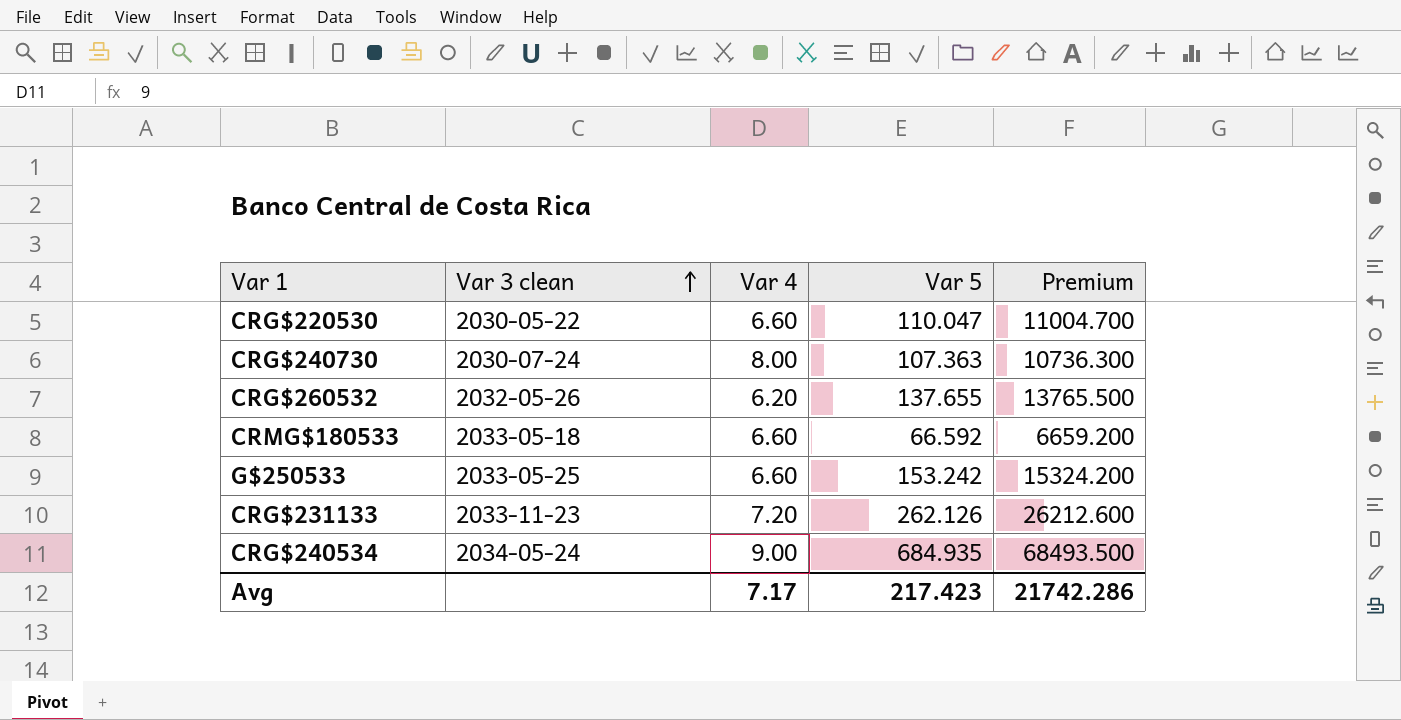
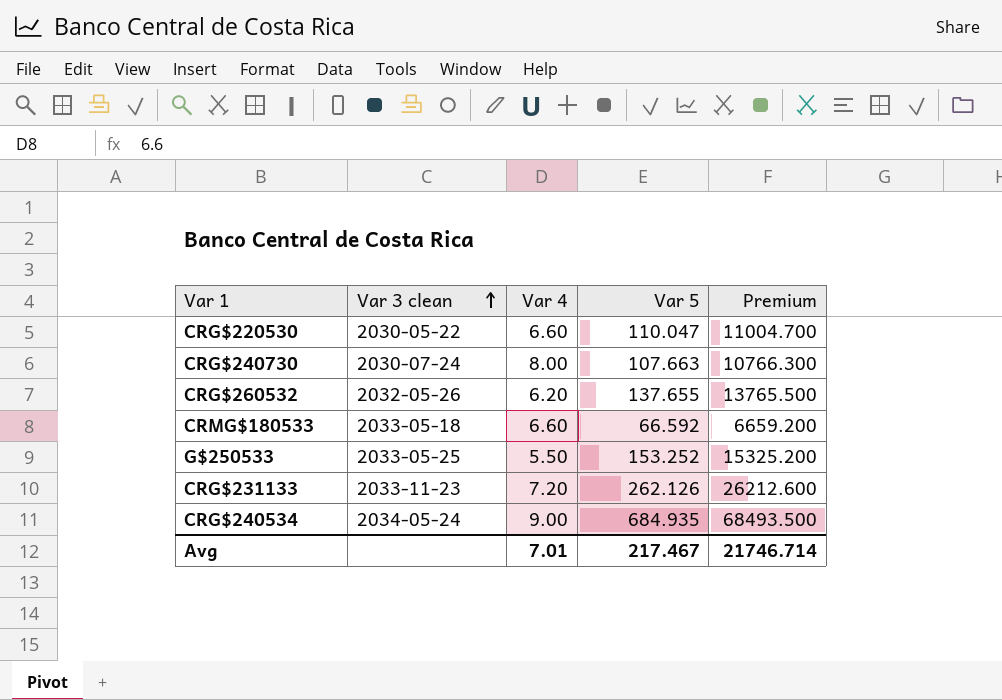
CRG$240730 | Var 5: 107.363 -> 107.663
CRG$240730 | Premium: 10736.300 -> 10766.300
G$250533 | Var 4: 6.60 -> 5.50
G$250533 | Var 5: 153.242 -> 153.252
G$250533 | Premium: 15324.200 -> 15325.200
Avg | Var 4: 7.17 -> 7.01
Avg | Var 5: 217.423 -> 217.467
Avg | Premium: 21742.286 -> 21746.714

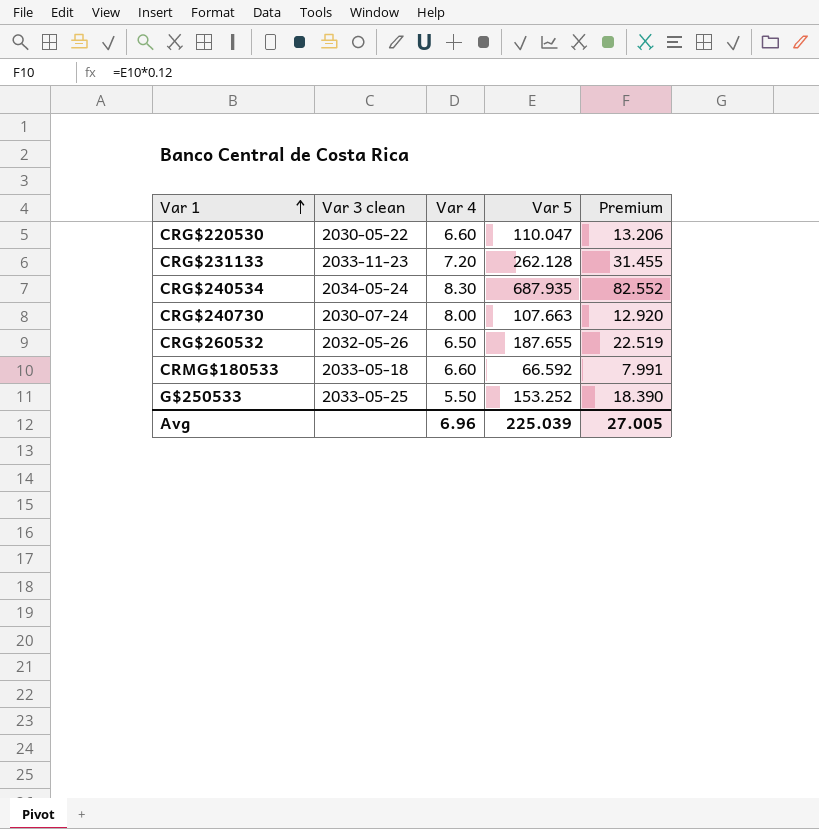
row order: Var 3 clean ascending -> Var 1 ascending
column Premium | formula: [Var 5] * 100 -> [Var 5] * 0.12
CRG$231133 | Var 5: 262.126 -> 262.128
CRG$240534 | Var 4: 9.00 -> 8.30
CRG$240534 | Var 5: 684.935 -> 687.935
CRG$260532 | Var 4: 6.20 -> 6.50
CRG$260532 | Var 5: 137.655 -> 187.655
Avg | Var 4: 7.01 -> 6.96
Avg | Var 5: 217.467 -> 225.039
Avg | Premium: 21746.714 -> 27.005

